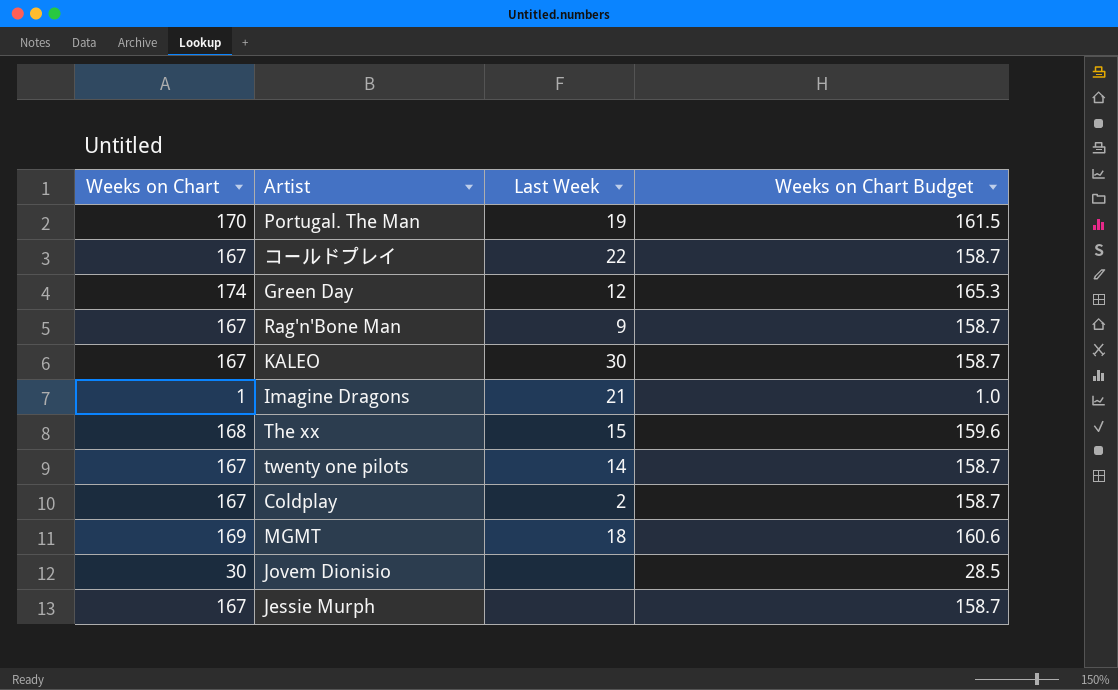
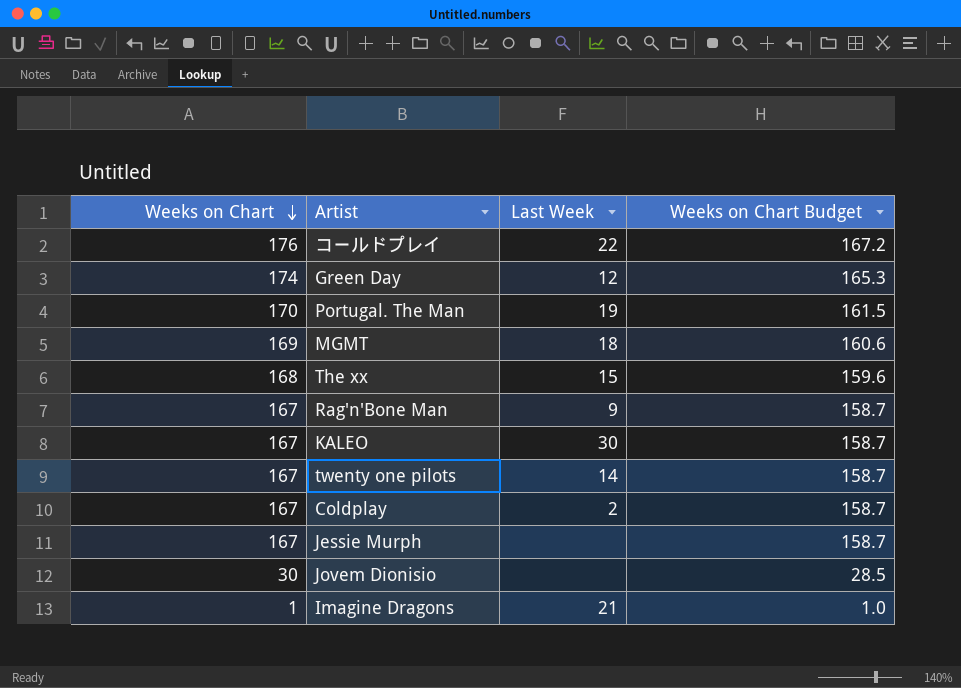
row order: none -> Weeks on Chart descending
コールドプレイ | Weeks on Chart: 167 -> 176
コールドプレイ | Weeks on Chart Budget: 158.7 -> 167.2

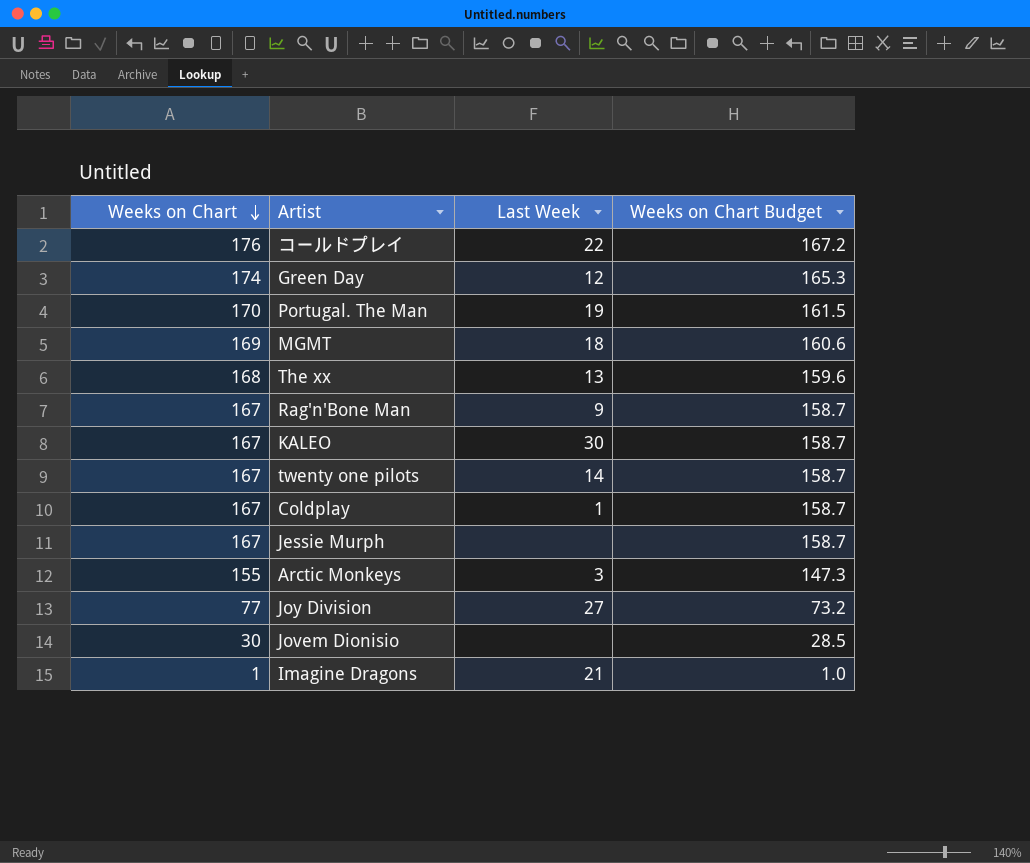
The xx | Last Week: 15 -> 13
Coldplay | Last Week: 2 -> 1
row Arctic Monkeys: none -> 155 | 3 | 147.3
row Joy Division: none -> 77 | 27 | 73.2

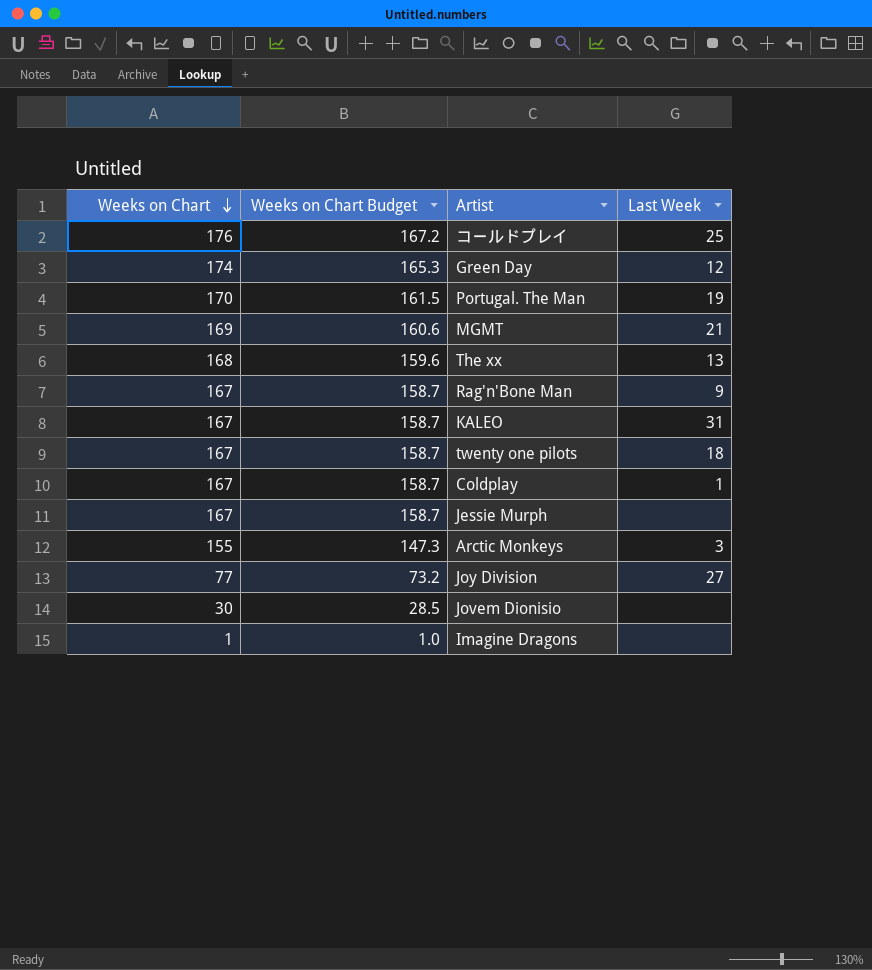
column Weeks on Chart Budget | position: 4 -> 2
コールドプレイ | Last Week: 22 -> 25
MGMT | Last Week: 18 -> 21
KALEO | Last Week: 30 -> 31
twenty one pilots | Last Week: 14 -> 18
Imagine Dragons | Last Week: 21 -> none

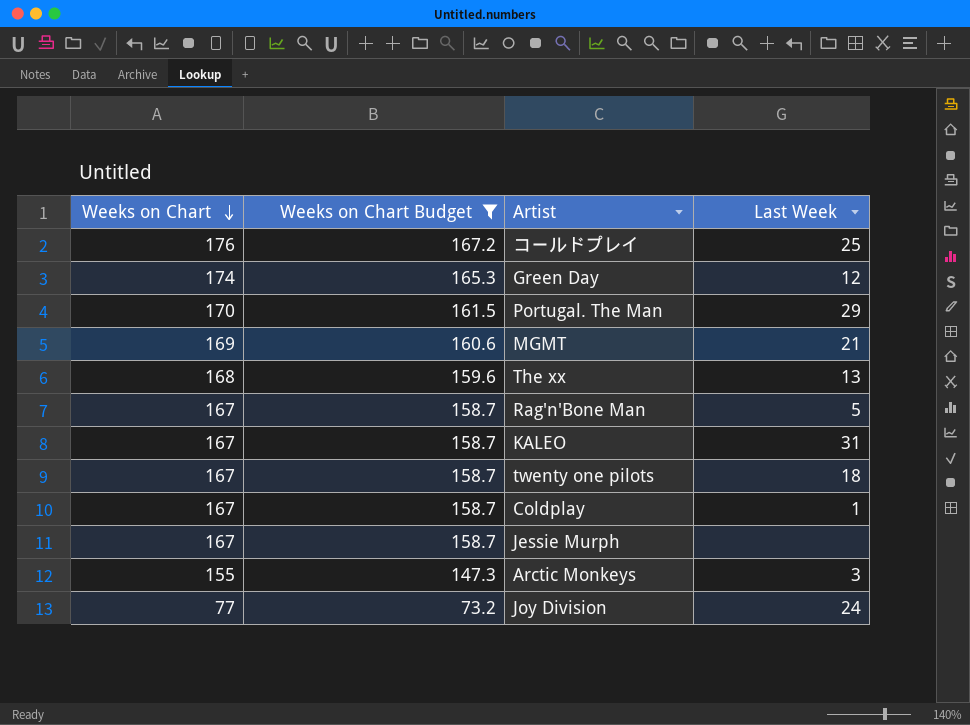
filter: none -> Weeks on Chart Budget >= 73.2
Portugal. The Man | Last Week: 19 -> 29
Rag'n'Bone Man | Last Week: 9 -> 5
Joy Division | Last Week: 27 -> 24

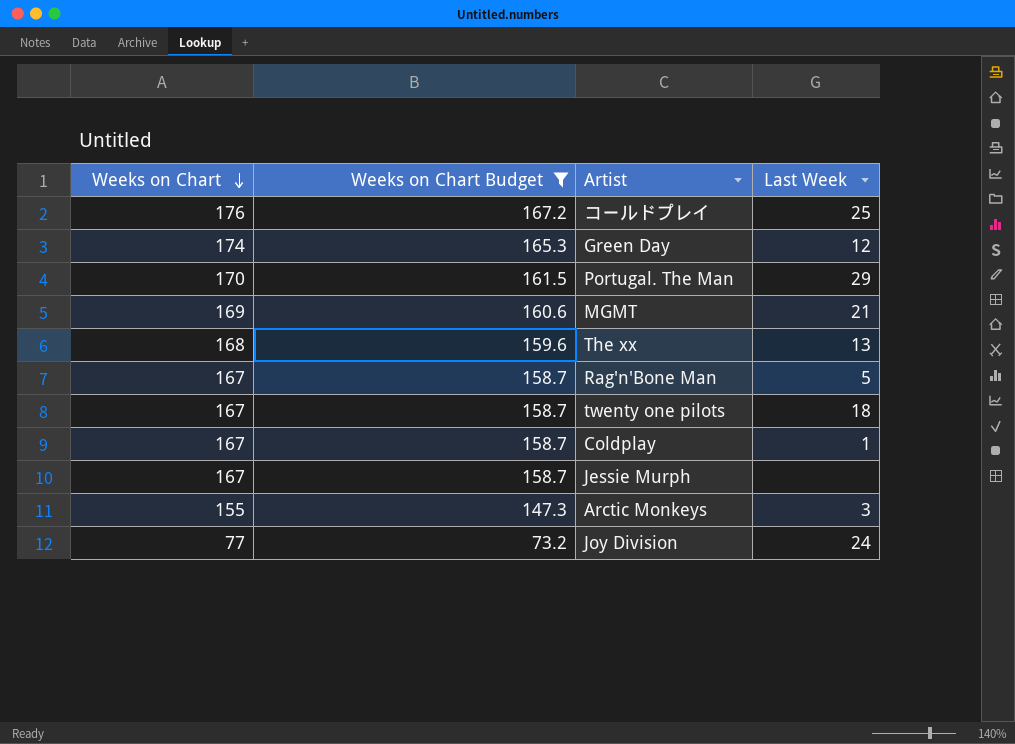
row KALEO: 167 | 158.7 | 31 -> none

